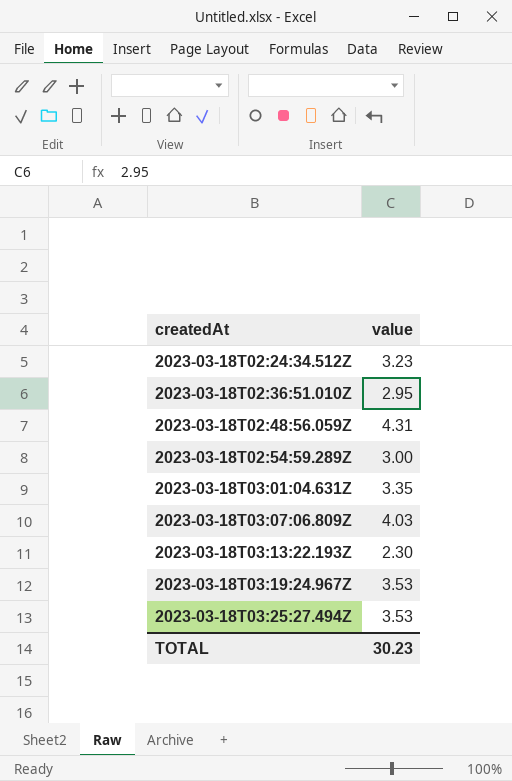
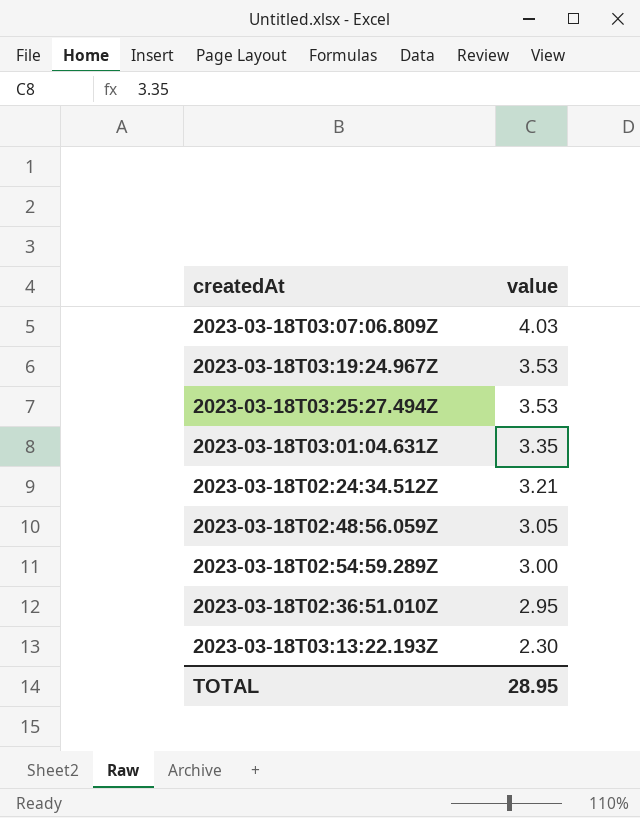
row order: createdAt ascending -> value descending
2023-03-18T02:24:34.512Z | value: 3.23 -> 3.21
2023-03-18T02:48:56.059Z | value: 4.31 -> 3.05
TOTAL | value: 30.23 -> 28.95

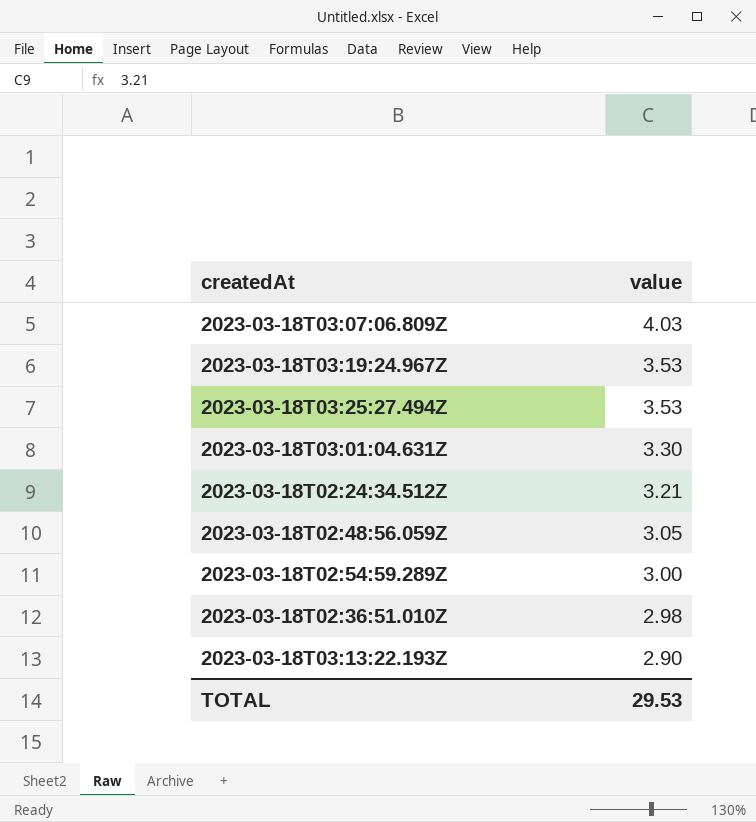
2023-03-18T03:01:04.631Z | value: 3.35 -> 3.30
2023-03-18T02:36:51.010Z | value: 2.95 -> 2.98
2023-03-18T03:13:22.193Z | value: 2.30 -> 2.90
TOTAL | value: 28.95 -> 29.53

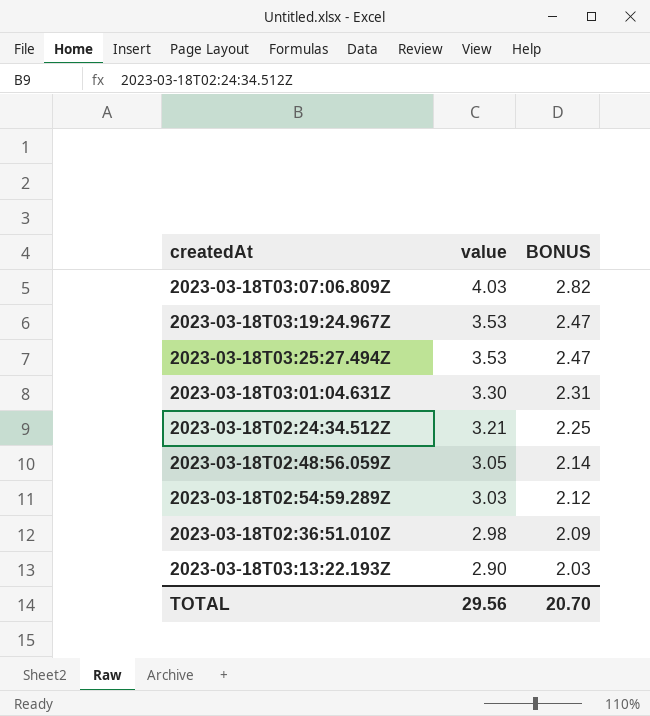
column BONUS | formula: none -> [value] * 0.7
2023-03-18T02:54:59.289Z | value: 3.00 -> 3.03
TOTAL | value: 29.53 -> 29.56

